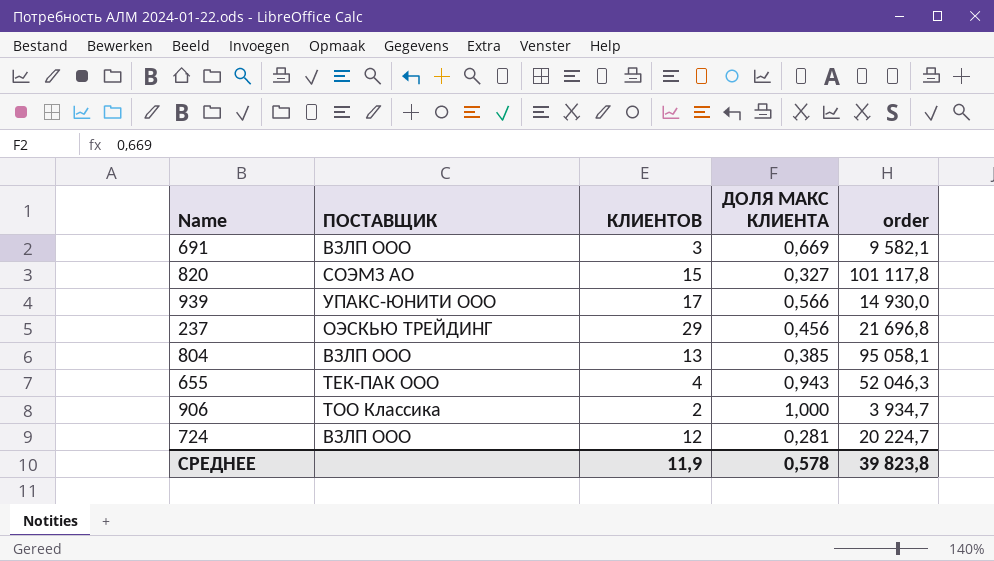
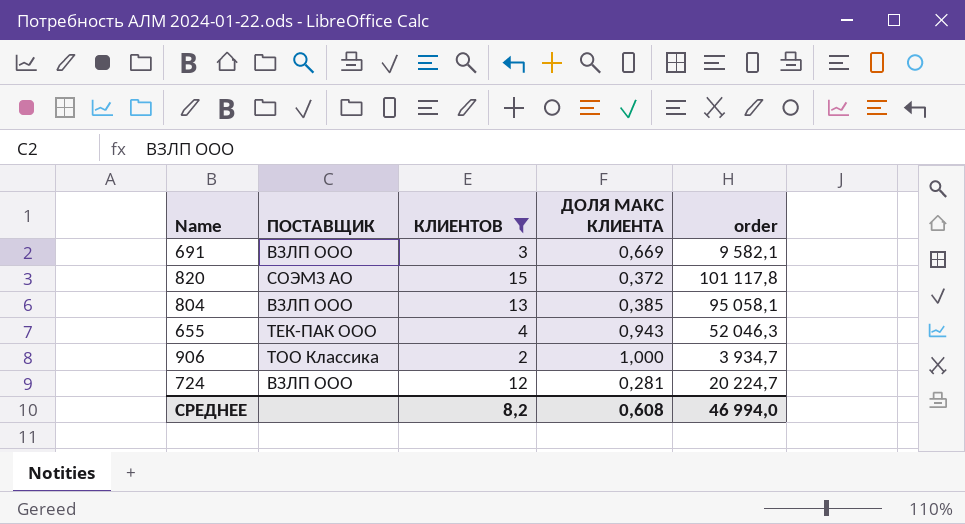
filter: none -> КЛИЕНТОВ <= 15
820 | ДОЛЯ МАКС КЛИЕНТА: 0,327 -> 0,372
СРЕДНЕЕ | КЛИЕНТОВ: 11,9 -> 8,2
СРЕДНЕЕ | ДОЛЯ МАКС КЛИЕНТА: 0,578 -> 0,608
СРЕДНЕЕ | order: 39 823,8 -> 46 994,0

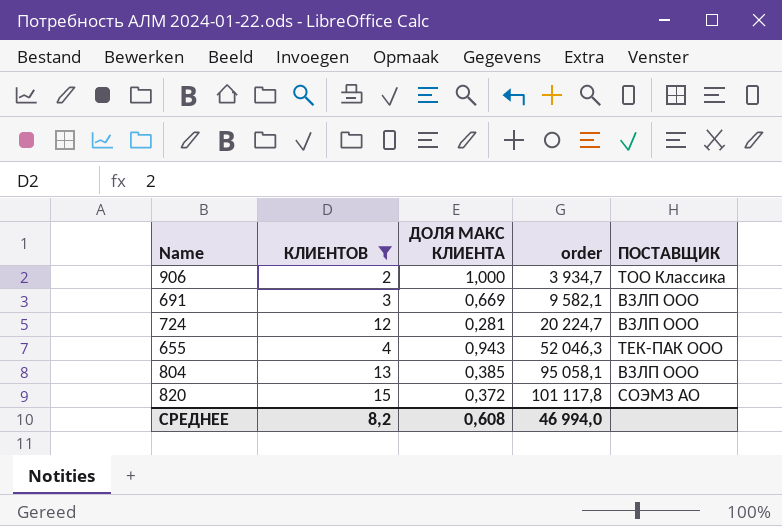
row order: none -> order ascending
column ПОСТАВЩИК | position: 2 -> 5

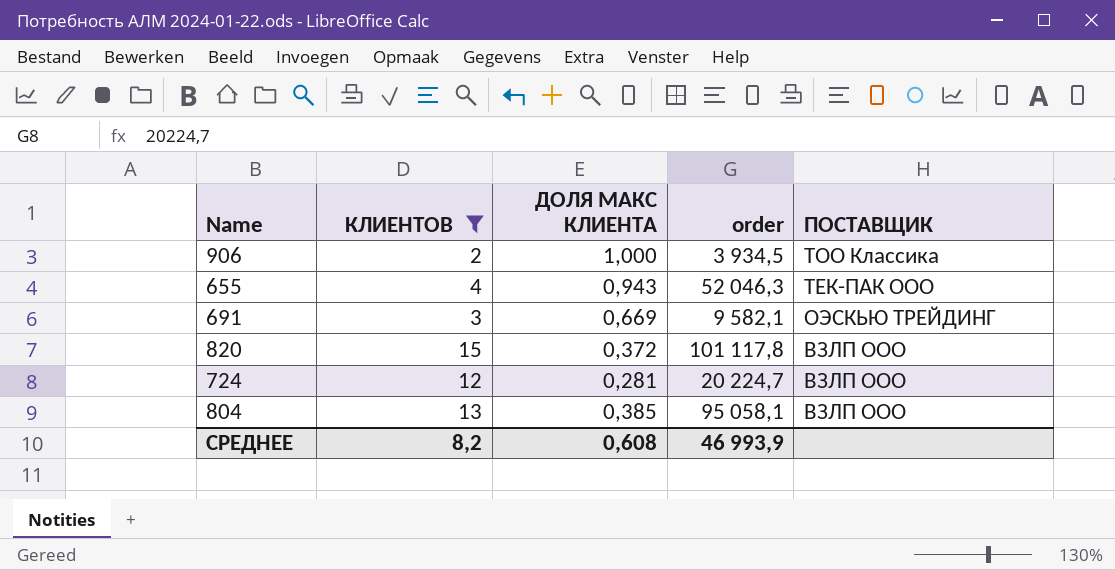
row order: order ascending -> ПОСТАВЩИК descending
906 | order: 3 934,7 -> 3 934,5
691 | ПОСТАВЩИК: ВЗЛП ООО -> ОЭСКЬЮ ТРЕЙДИНГ
820 | ПОСТАВЩИК: СОЭМЗ АО -> ВЗЛП ООО
СРЕДНЕЕ | order: 46 994,0 -> 46 993,9

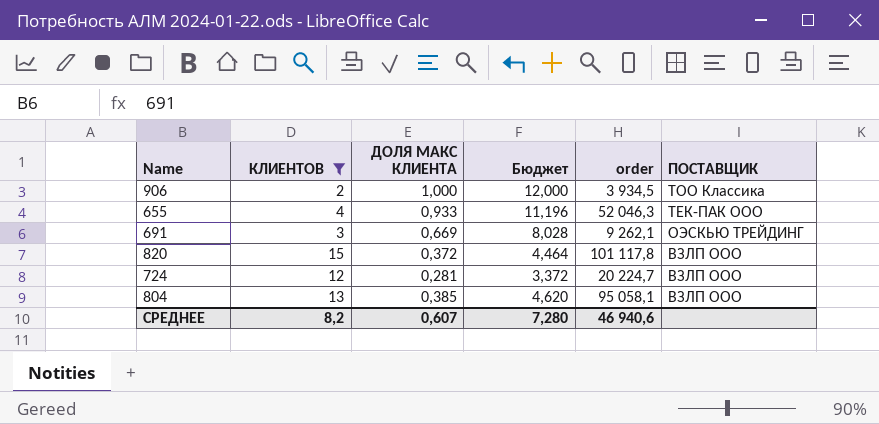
column Бюджет | formula: none -> [ДОЛЯ МАКС КЛИЕНТА] * 12
655 | ДОЛЯ МАКС КЛИЕНТА: 0,943 -> 0,933
691 | order: 9 582,1 -> 9 262,1
СРЕДНЕЕ | ДОЛЯ МАКС КЛИЕНТА: 0,608 -> 0,607
СРЕДНЕЕ | order: 46 993,9 -> 46 940,6

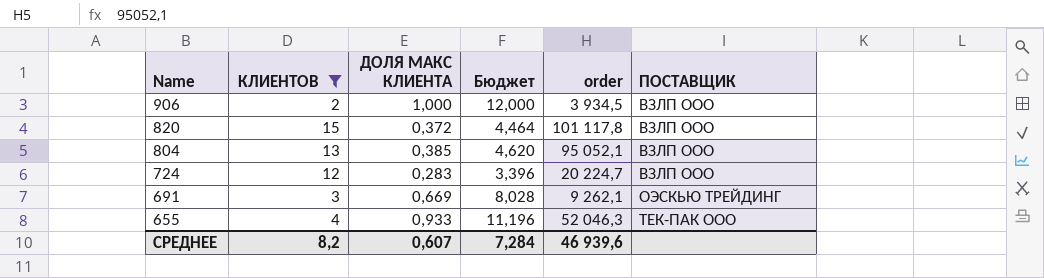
row order: ПОСТАВЩИК descending -> Name descending
906 | ПОСТАВЩИК: ТОО Классика -> ВЗЛП ООО
804 | order: 95 058,1 -> 95 052,1
724 | ДОЛЯ МАКС КЛИЕНТА: 0,281 -> 0,283
724 | Бюджет: 3,372 -> 3,396
СРЕДНЕЕ | Бюджет: 7,280 -> 7,284
СРЕДНЕЕ | order: 46 940,6 -> 46 939,6

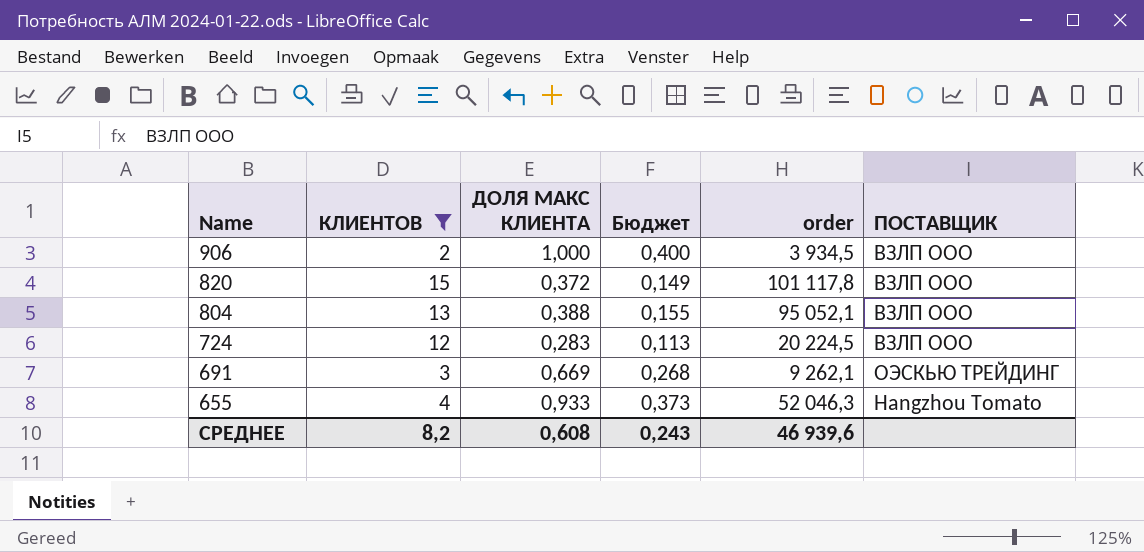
column Бюджет | formula: [ДОЛЯ МАКС КЛИЕНТА] * 12 -> [ДОЛЯ МАКС КЛИЕНТА] * 0,4
804 | ДОЛЯ МАКС КЛИЕНТА: 0,385 -> 0,388
724 | order: 20 224,7 -> 20 224,5
655 | ПОСТАВЩИК: ТЕК-ПАК ООО -> Hangzhou Tomato
СРЕДНЕЕ | ДОЛЯ МАКС КЛИЕНТА: 0,607 -> 0,608
СРЕДНЕЕ | Бюджет: 7,284 -> 0,243

